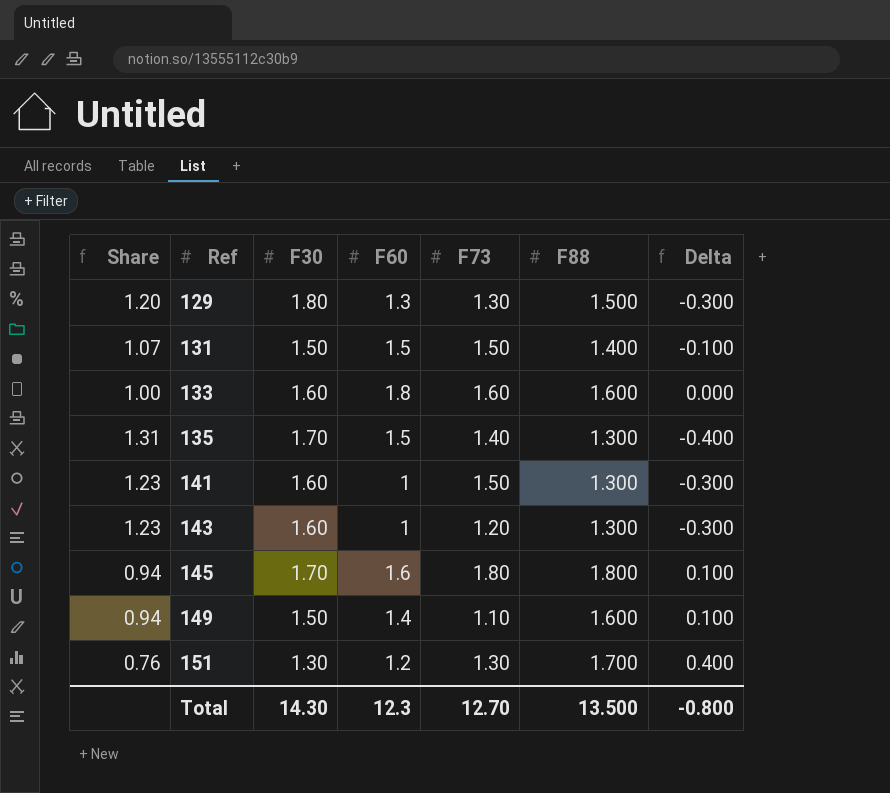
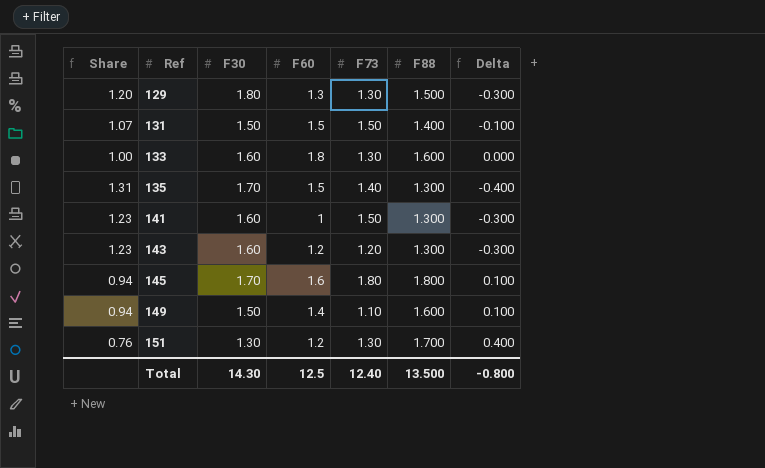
133 | F73: 1.60 -> 1.30
143 | F60: 1 -> 1.2
Total | F60: 12.3 -> 12.5
Total | F73: 12.70 -> 12.40

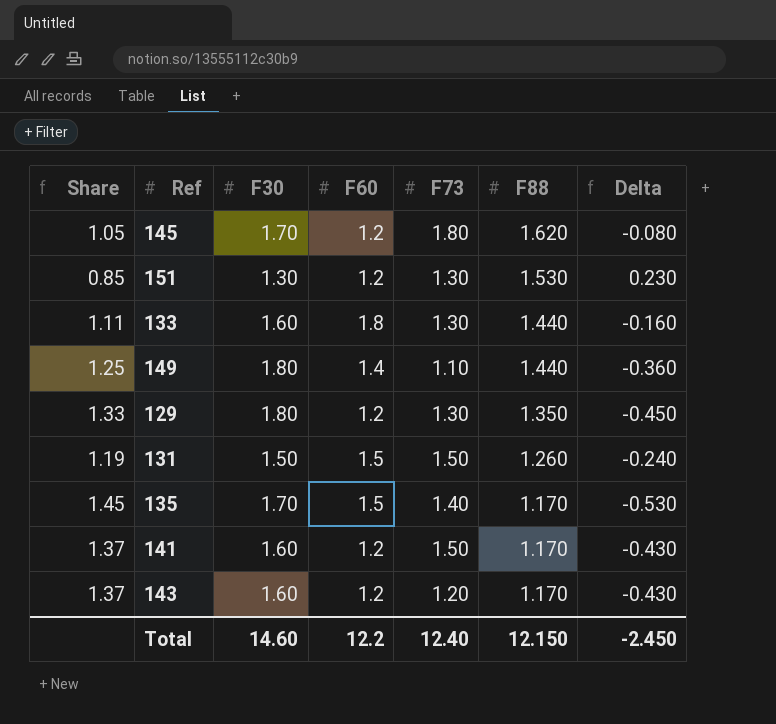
row order: Ref ascending -> F88 descending
145 | Share: 0.94 -> 1.05
145 | F60: 1.6 -> 1.2
145 | F88: 1.800 -> 1.620
145 | Delta: 0.100 -> -0.080
151 | Share: 0.76 -> 0.85
151 | F88: 1.700 -> 1.530
151 | Delta: 0.400 -> 0.230
133 | Share: 1.00 -> 1.11
133 | F88: 1.600 -> 1.440
133 | Delta: 0.000 -> -0.160
149 | Share: 0.94 -> 1.25
149 | F30: 1.50 -> 1.80
149 | F88: 1.600 -> 1.440
149 | Delta: 0.100 -> -0.360
129 | Share: 1.20 -> 1.33
129 | F60: 1.3 -> 1.2
129 | F88: 1.500 -> 1.350
129 | Delta: -0.300 -> -0.450
131 | Share: 1.07 -> 1.19
131 | F88: 1.400 -> 1.260
131 | Delta: -0.100 -> -0.240
135 | Share: 1.31 -> 1.45
135 | F88: 1.300 -> 1.170
135 | Delta: -0.400 -> -0.530
141 | Share: 1.23 -> 1.37
141 | F60: 1 -> 1.2
141 | F88: 1.300 -> 1.170
141 | Delta: -0.300 -> -0.430
143 | Share: 1.23 -> 1.37
143 | F88: 1.300 -> 1.170
143 | Delta: -0.300 -> -0.430
Total | F30: 14.30 -> 14.60
Total | F60: 12.5 -> 12.2
Total | F88: 13.500 -> 12.150
Total | Delta: -0.800 -> -2.450

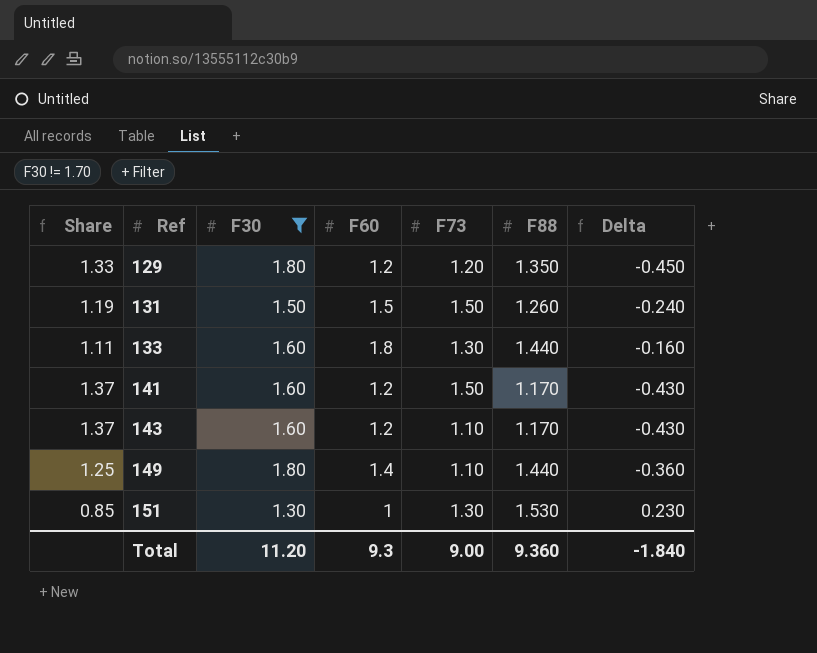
filter: none -> F30 != 1.70
row order: F88 descending -> Ref ascending
129 | F73: 1.30 -> 1.20
143 | F73: 1.20 -> 1.10
151 | F60: 1.2 -> 1
Total | F30: 14.60 -> 11.20
Total | F60: 12.2 -> 9.3
Total | F73: 12.40 -> 9.00
Total | F88: 12.150 -> 9.360
Total | Delta: -2.450 -> -1.840

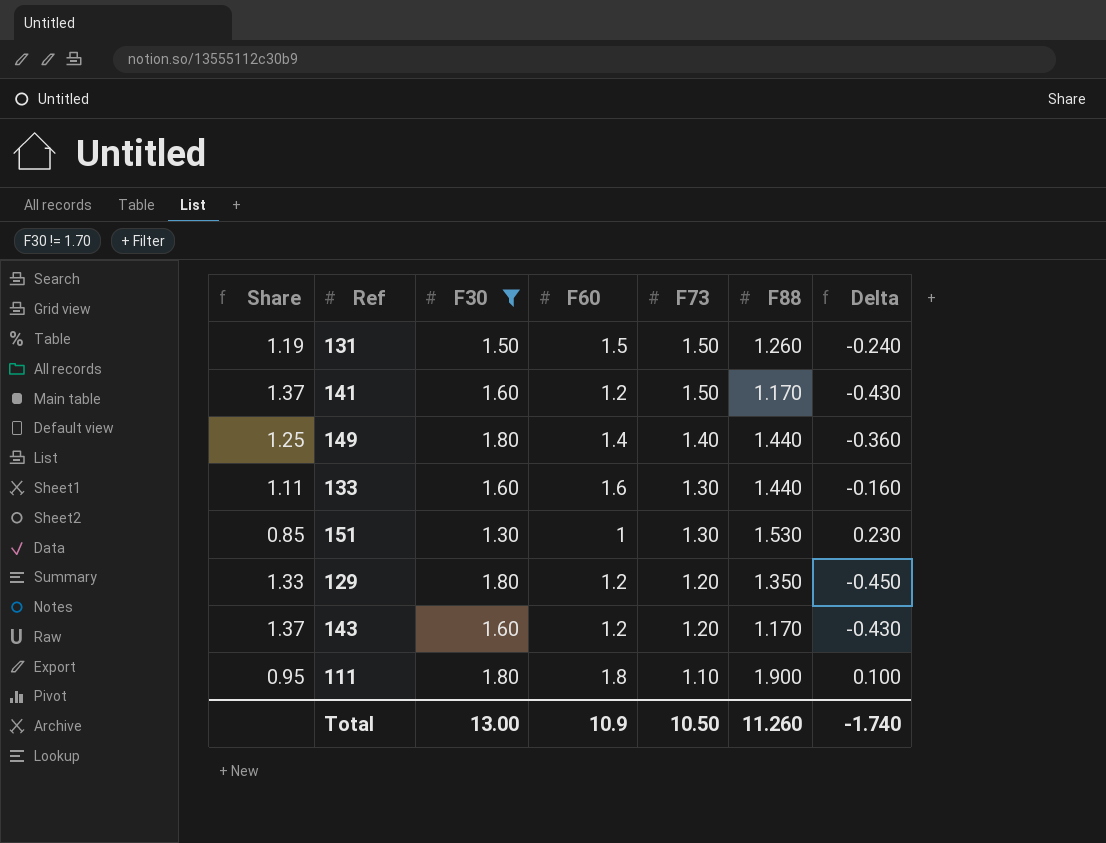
row order: Ref ascending -> F73 descending
149 | F73: 1.10 -> 1.40
133 | F60: 1.8 -> 1.6
143 | F73: 1.10 -> 1.20
row 111: none -> 0.95 | 1.80 | 1.8 | 1.10 | 1.900 | 0.100
Total | F30: 11.20 -> 13.00
Total | F60: 9.3 -> 10.9
Total | F73: 9.00 -> 10.50
Total | F88: 9.360 -> 11.260
Total | Delta: -1.840 -> -1.740

